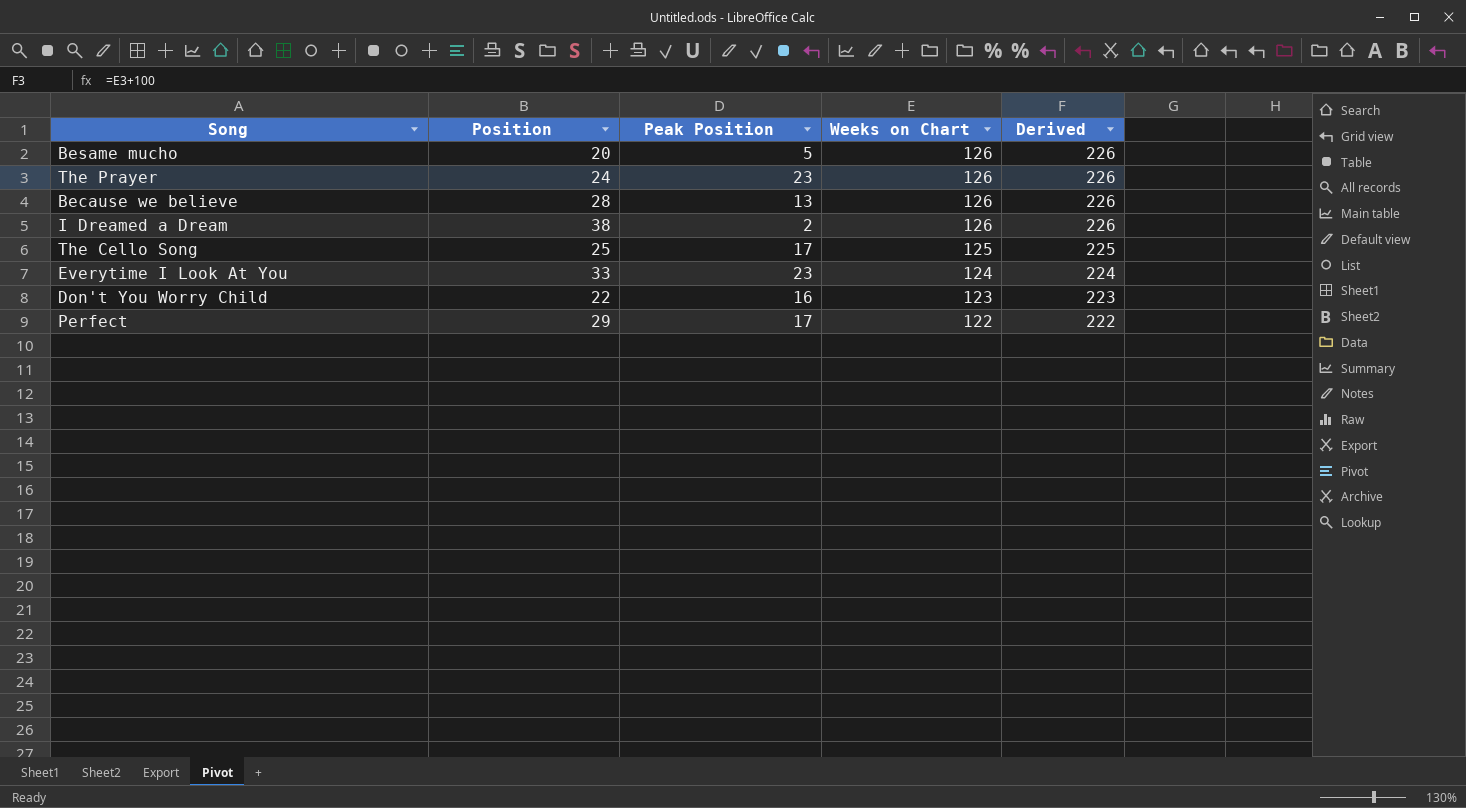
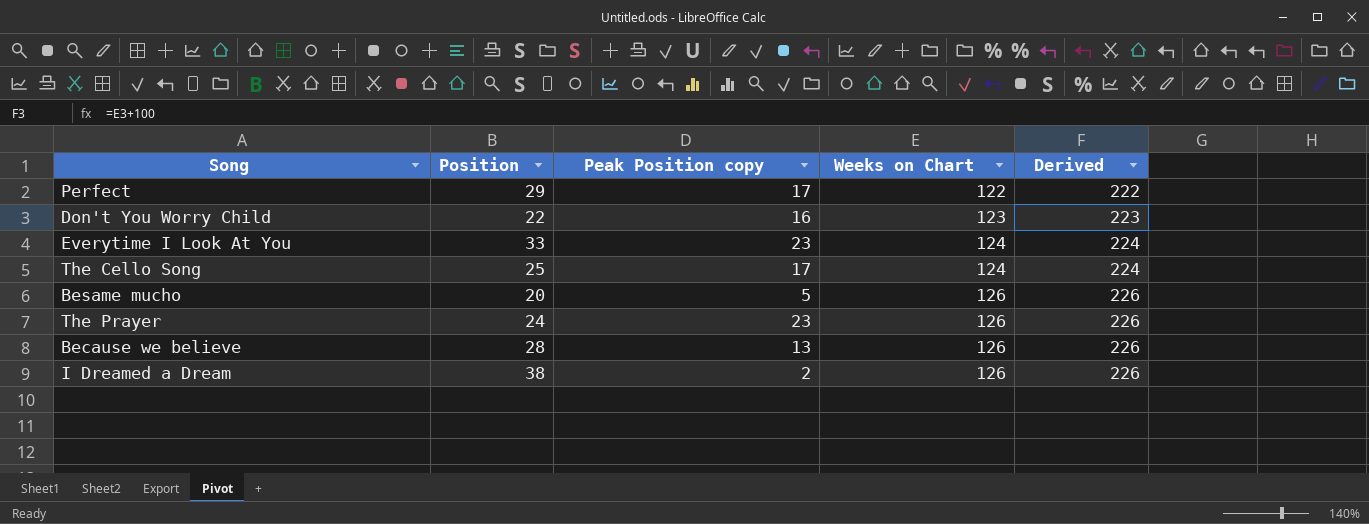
row order: Weeks on Chart descending -> Weeks on Chart ascending
column name: Peak Position -> Peak Position copy
The Cello Song | Weeks on Chart: 125 -> 124
The Cello Song | Derived: 225 -> 224

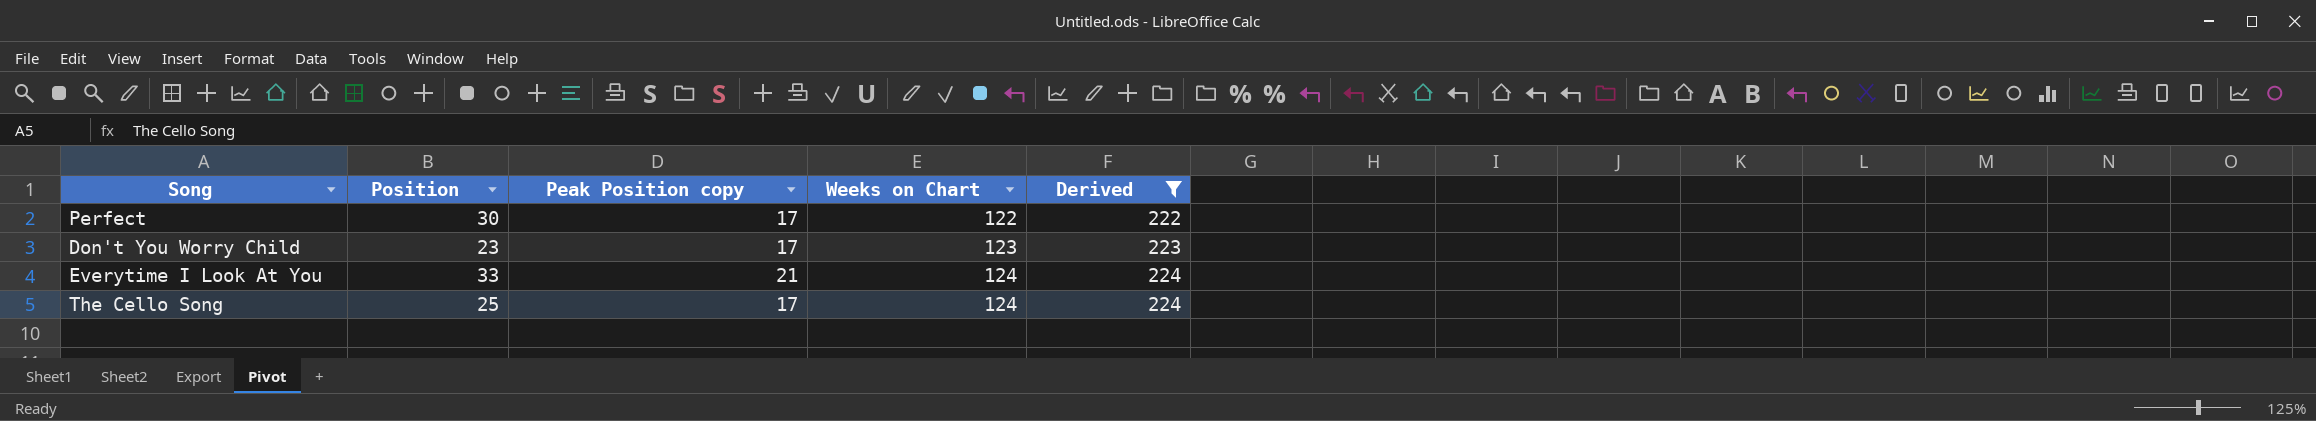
filter: none -> Derived != 226
Perfect | Position: 29 -> 30
Don't You Worry Child | Position: 22 -> 23
Don't You Worry Child | Peak Position copy: 16 -> 17
Everytime I Look At You | Peak Position copy: 23 -> 21

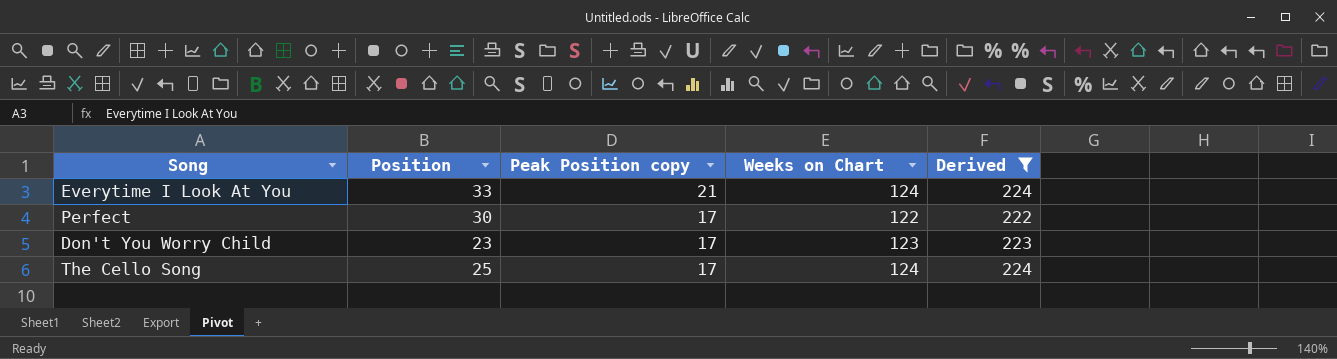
row order: Weeks on Chart ascending -> Peak Position copy descending

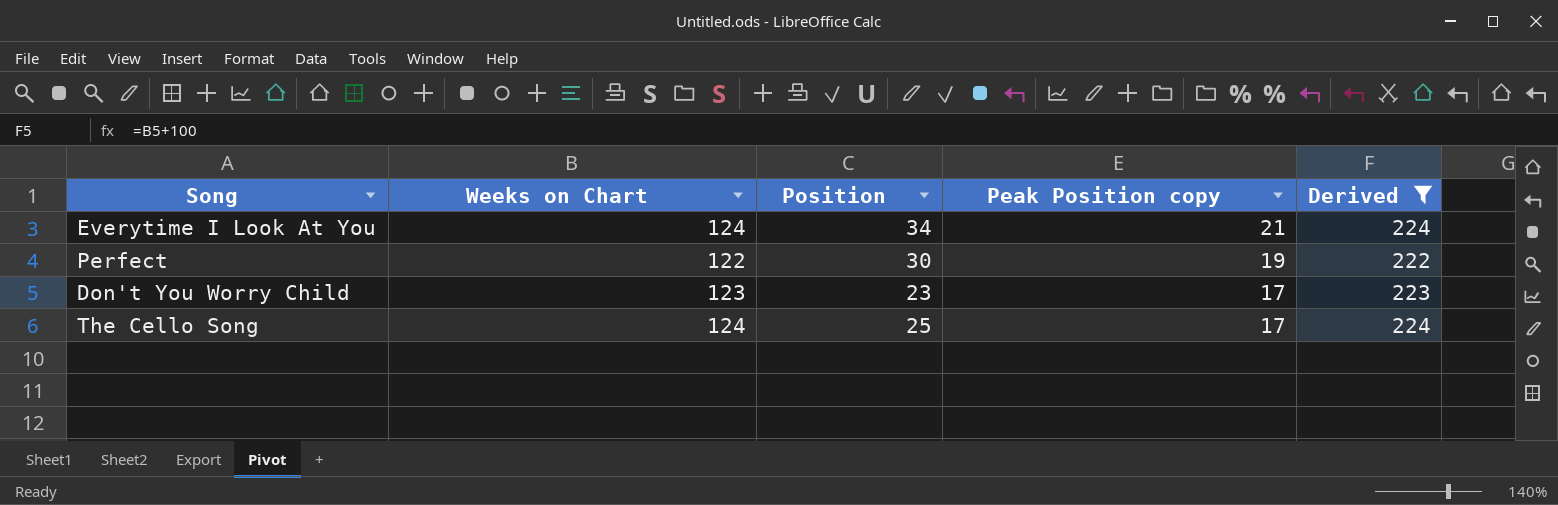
column Weeks on Chart | position: 4 -> 2
Everytime I Look At You | Position: 33 -> 34
Perfect | Peak Position copy: 17 -> 19

